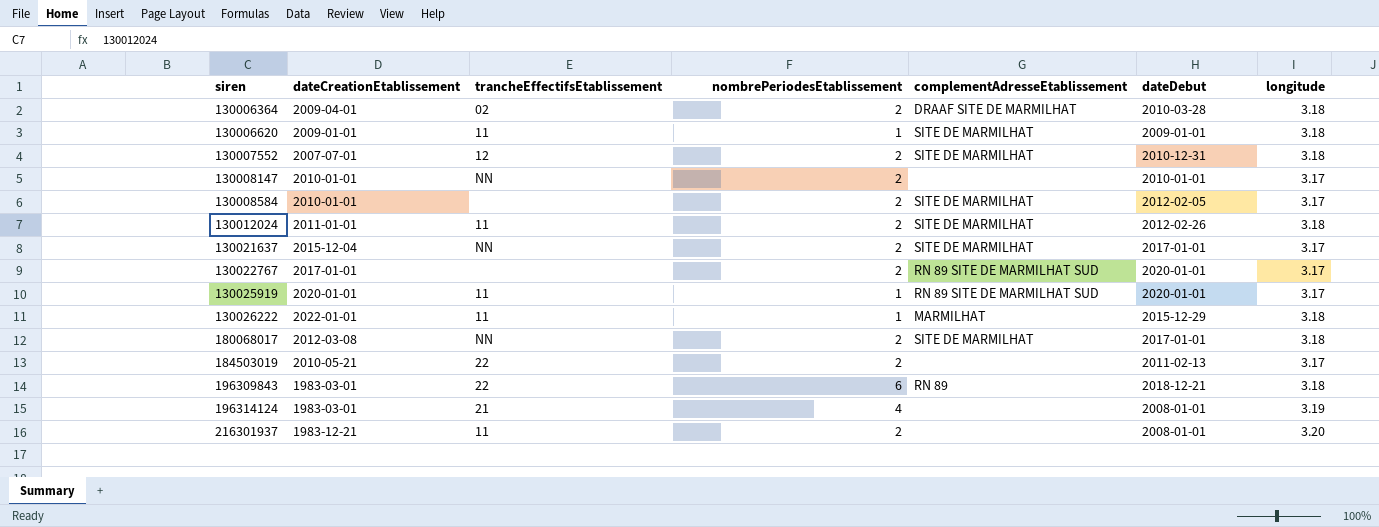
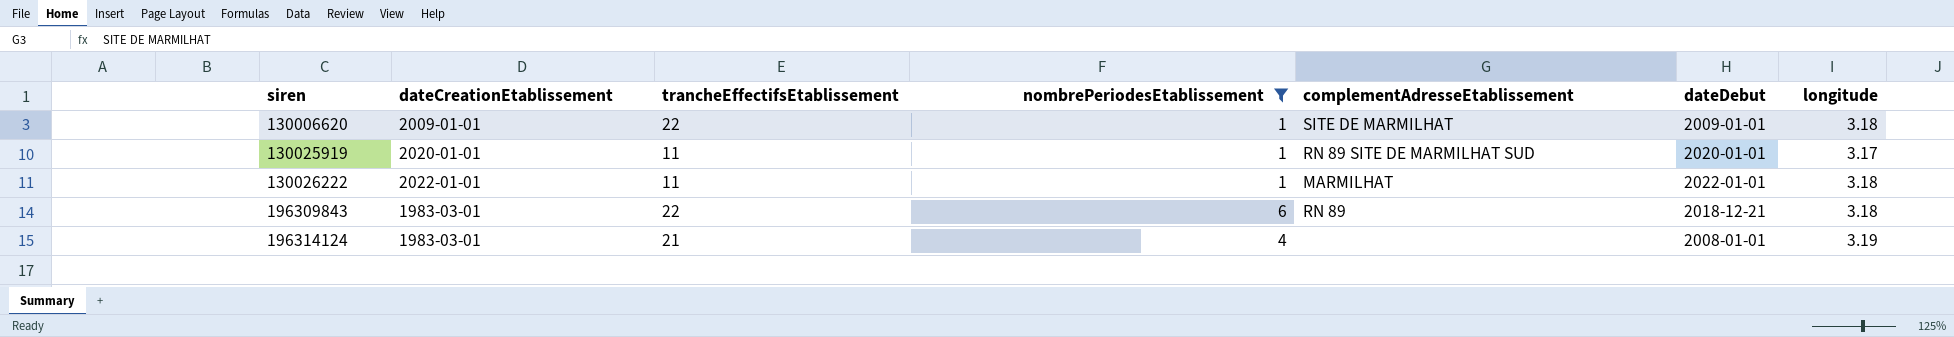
filter: none -> nombrePeriodesEtablissement != 2
130006620 | trancheEffectifsEtablissement: 11 -> 22
130026222 | dateDebut: 2015-12-29 -> 2022-01-01

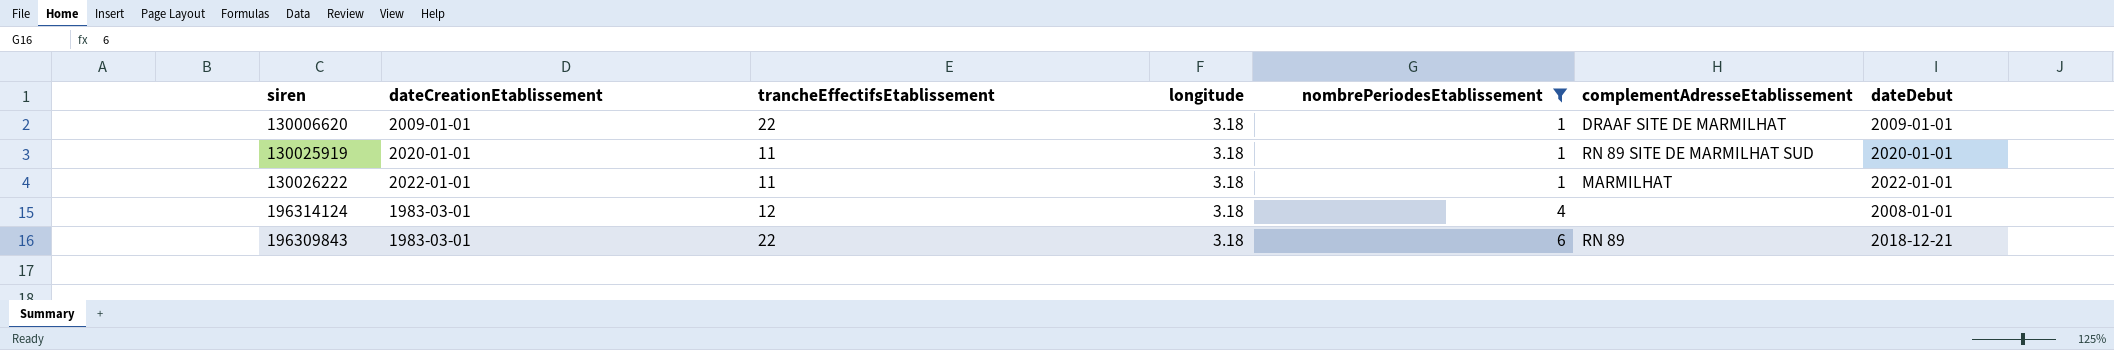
row order: siren ascending -> nombrePeriodesEtablissement ascending
column longitude | position: 7 -> 4
130006620 | complementAdresseEtablissement: SITE DE MARMILHAT -> DRAAF SITE DE MARMILHAT
130025919 | longitude: 3.17 -> 3.18
196314124 | trancheEffectifsEtablissement: 21 -> 12
196314124 | longitude: 3.19 -> 3.18

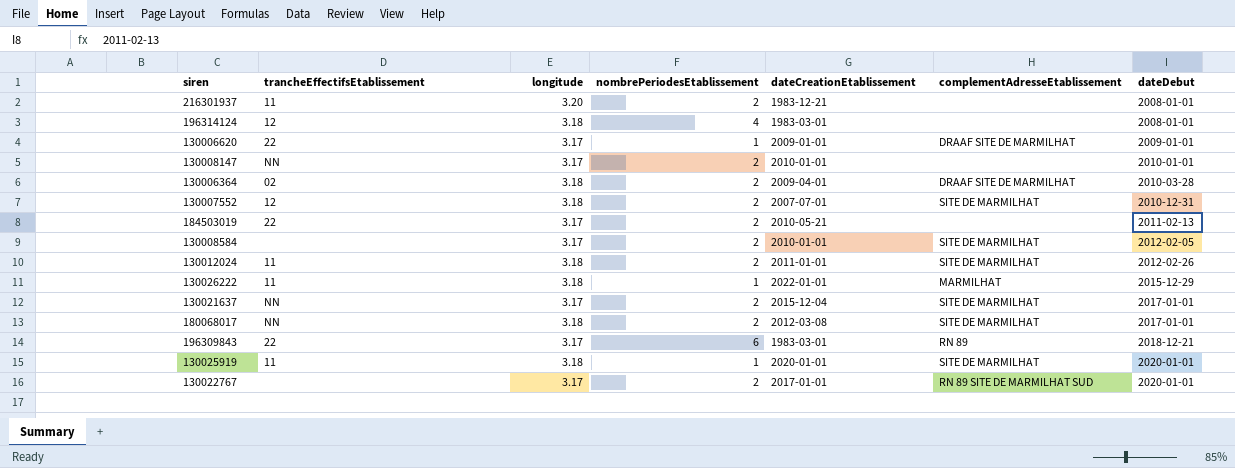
filter: nombrePeriodesEtablissement != 2 -> none
row order: nombrePeriodesEtablissement ascending -> dateDebut ascending
column dateCreationEtablissement | position: 2 -> 5
130006620 | longitude: 3.18 -> 3.17
130026222 | dateDebut: 2022-01-01 -> 2015-12-29
196309843 | longitude: 3.18 -> 3.17
130025919 | complementAdresseEtablissement: RN 89 SITE DE MARMILHAT SUD -> SITE DE MARMILHAT

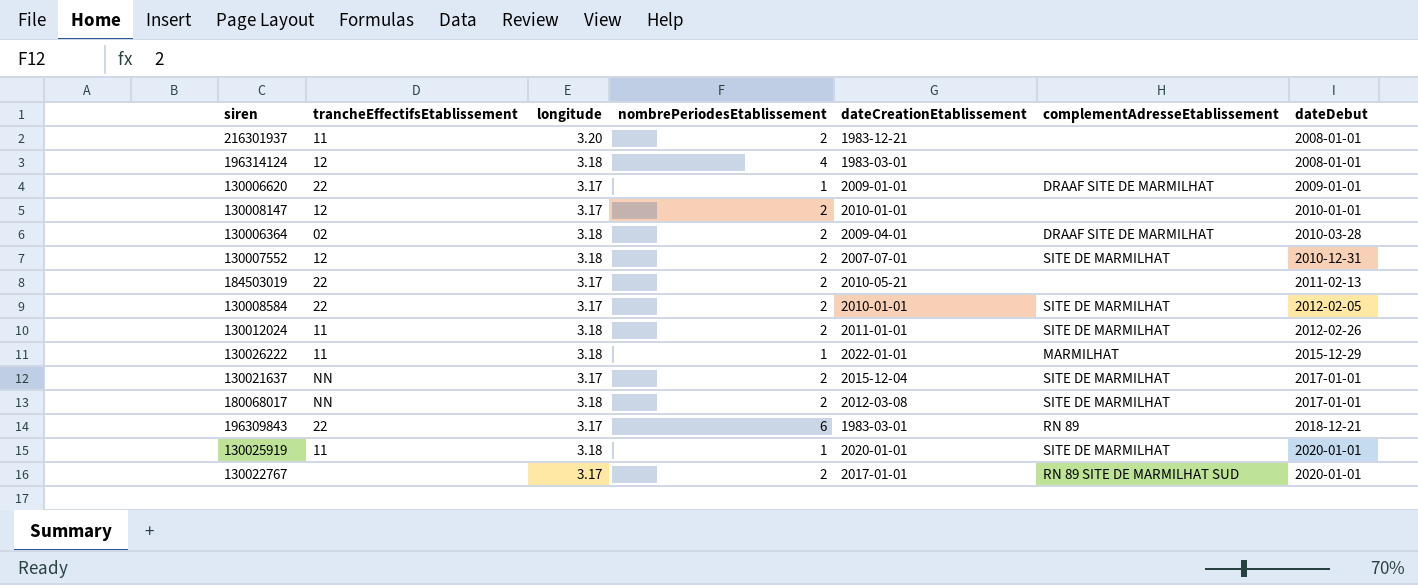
130008147 | trancheEffectifsEtablissement: NN -> 12
130008584 | trancheEffectifsEtablissement: none -> 22

